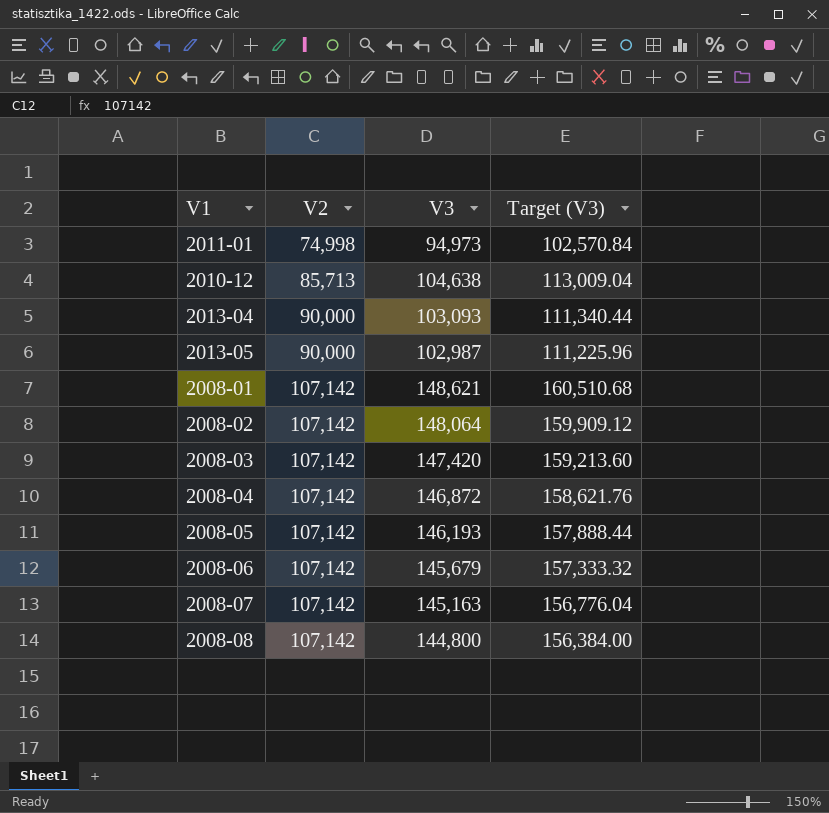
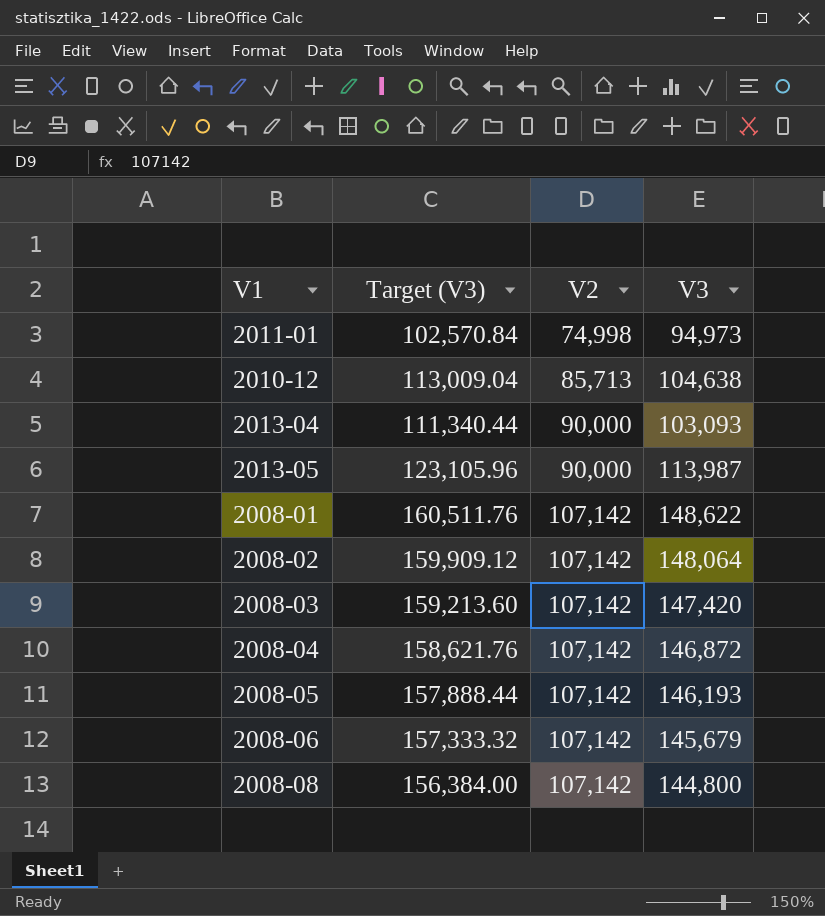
column Target (V3) | position: 4 -> 2
row 2008-07: 107,142 | 145,163 | 156,776.04 -> none
2013-05 | Target (V3): 111,225.96 -> 123,105.96
2013-05 | V3: 102,987 -> 113,987
2008-01 | Target (V3): 160,510.68 -> 160,511.76
2008-01 | V3: 148,621 -> 148,622

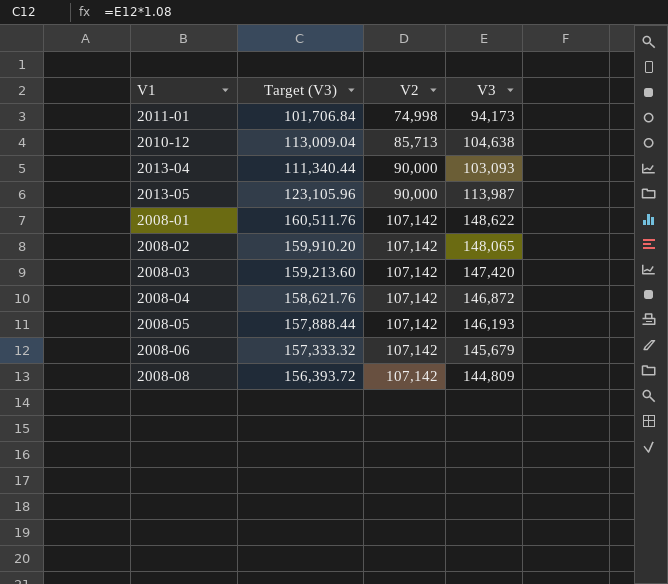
2011-01 | Target (V3): 102,570.84 -> 101,706.84
2011-01 | V3: 94,973 -> 94,173
2008-02 | Target (V3): 159,909.12 -> 159,910.20
2008-02 | V3: 148,064 -> 148,065
2008-08 | Target (V3): 156,384.00 -> 156,393.72
2008-08 | V3: 144,800 -> 144,809

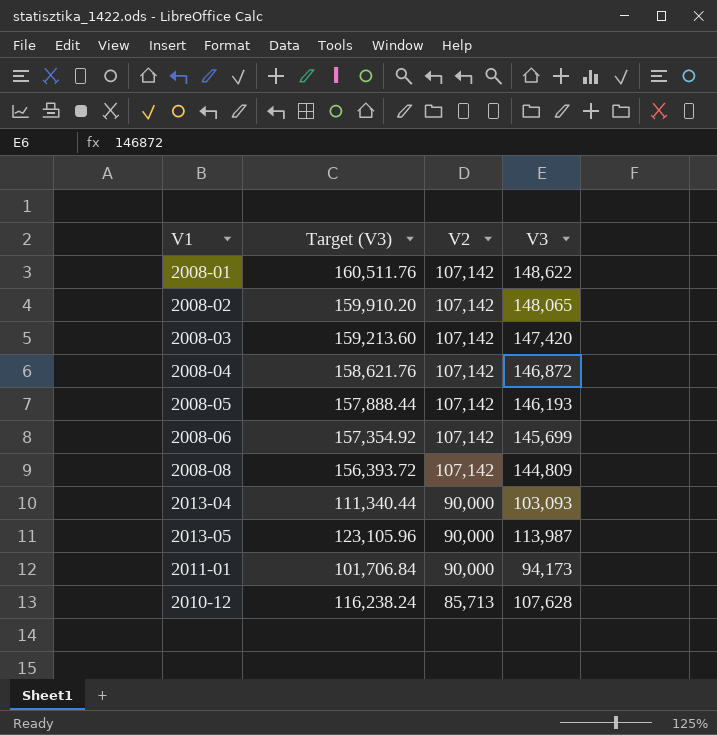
row order: V2 ascending -> V2 descending
2008-06 | Target (V3): 157,333.32 -> 157,354.92
2008-06 | V3: 145,679 -> 145,699
2011-01 | V2: 74,998 -> 90,000
2010-12 | Target (V3): 113,009.04 -> 116,238.24
2010-12 | V3: 104,638 -> 107,628

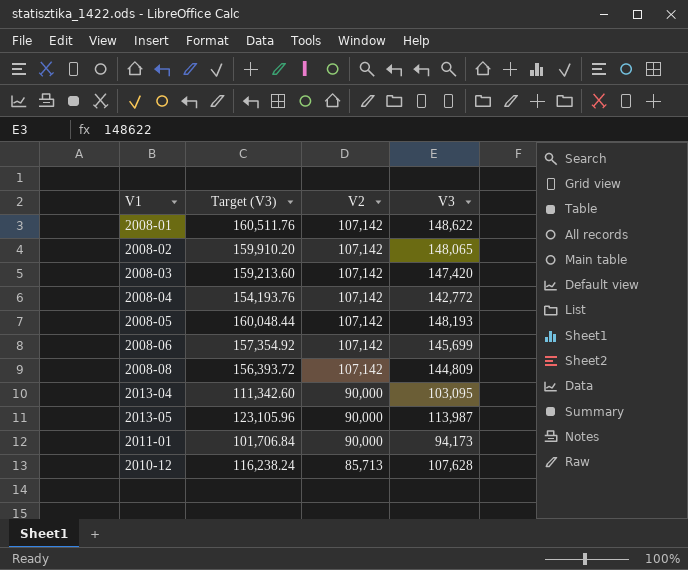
2008-04 | Target (V3): 158,621.76 -> 154,193.76
2008-04 | V3: 146,872 -> 142,772
2008-05 | Target (V3): 157,888.44 -> 160,048.44
2008-05 | V3: 146,193 -> 148,193
2013-04 | Target (V3): 111,340.44 -> 111,342.60
2013-04 | V3: 103,093 -> 103,095

